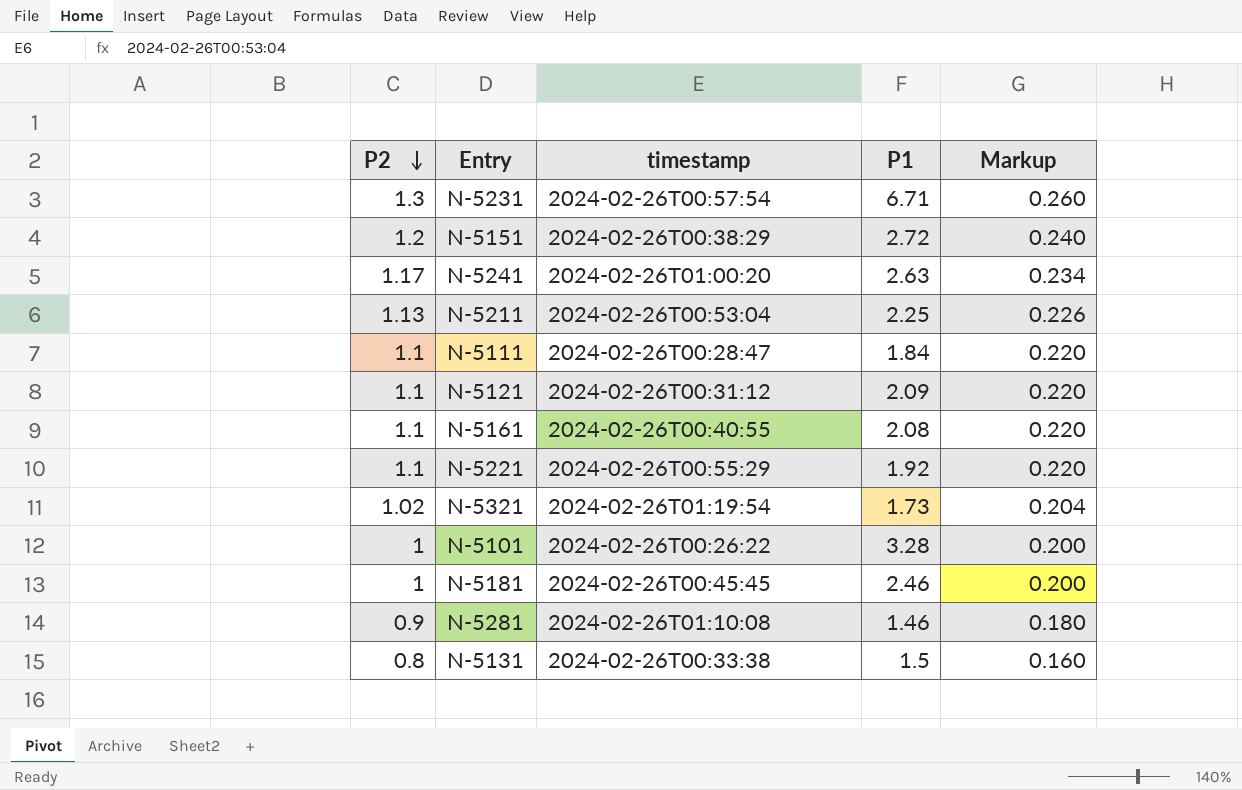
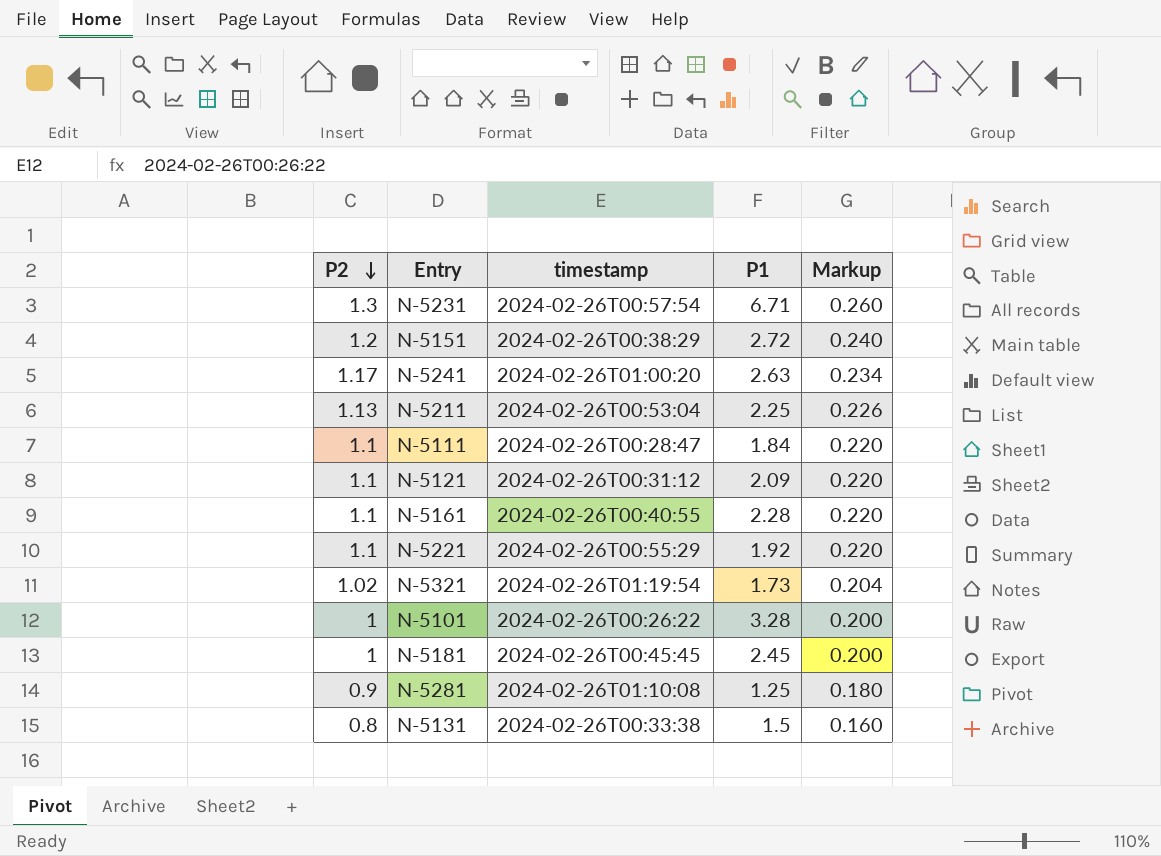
N-5161 | P1: 2.08 -> 2.28
N-5181 | P1: 2.46 -> 2.45
N-5281 | P1: 1.46 -> 1.25

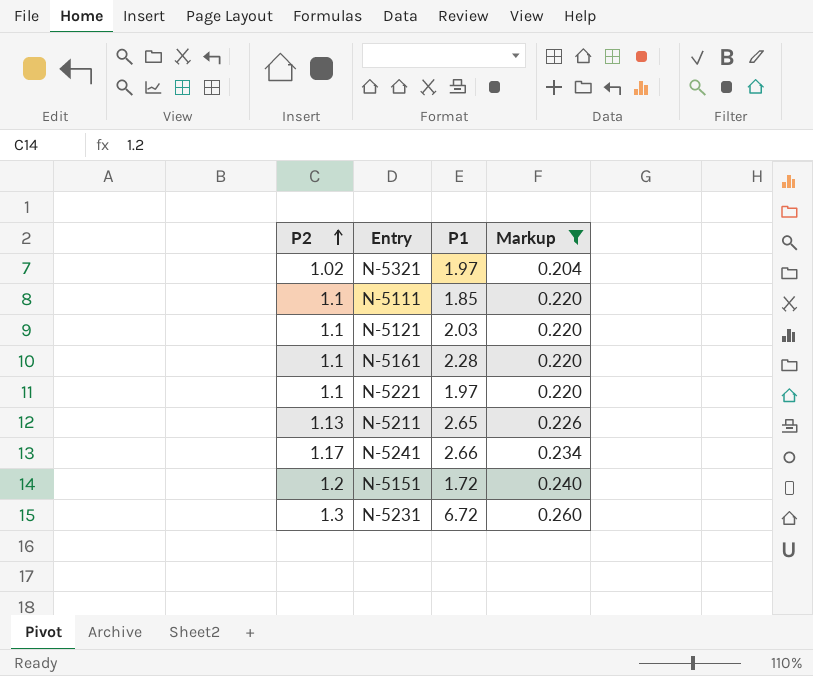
filter: none -> Markup >= 0.204
row order: P2 descending -> P2 ascending
column timestamp | position: 3 -> none
N-5321 | P1: 1.73 -> 1.97
N-5111 | P1: 1.84 -> 1.85
N-5121 | P1: 2.09 -> 2.03
N-5221 | P1: 1.92 -> 1.97
N-5211 | P1: 2.25 -> 2.65
N-5241 | P1: 2.63 -> 2.66
N-5151 | P1: 2.72 -> 1.72
N-5231 | P1: 6.71 -> 6.72

